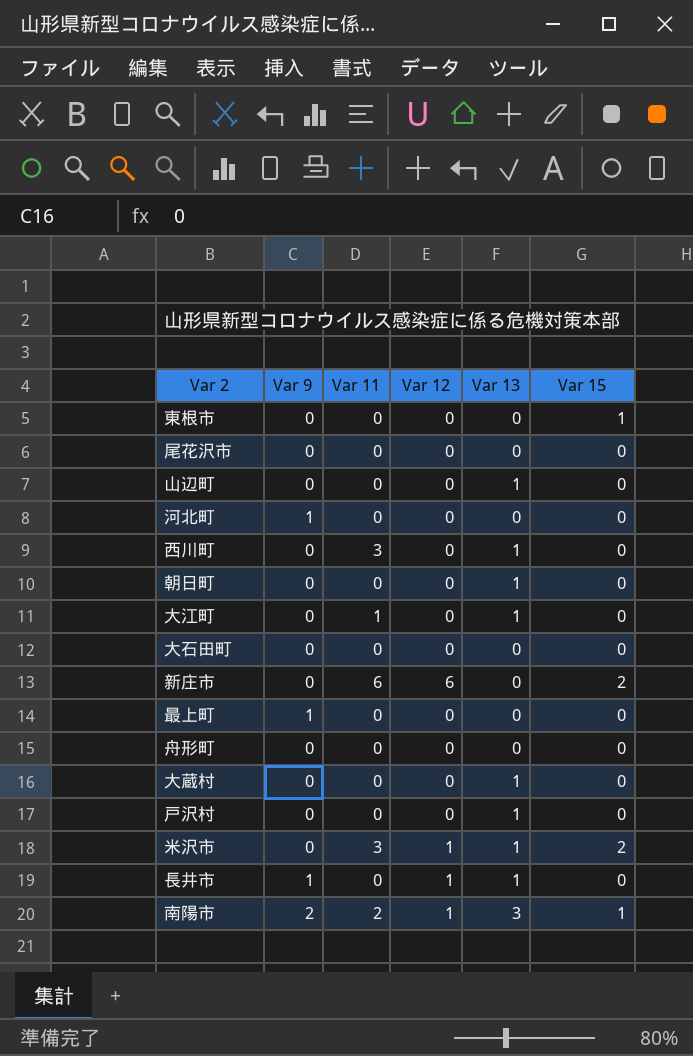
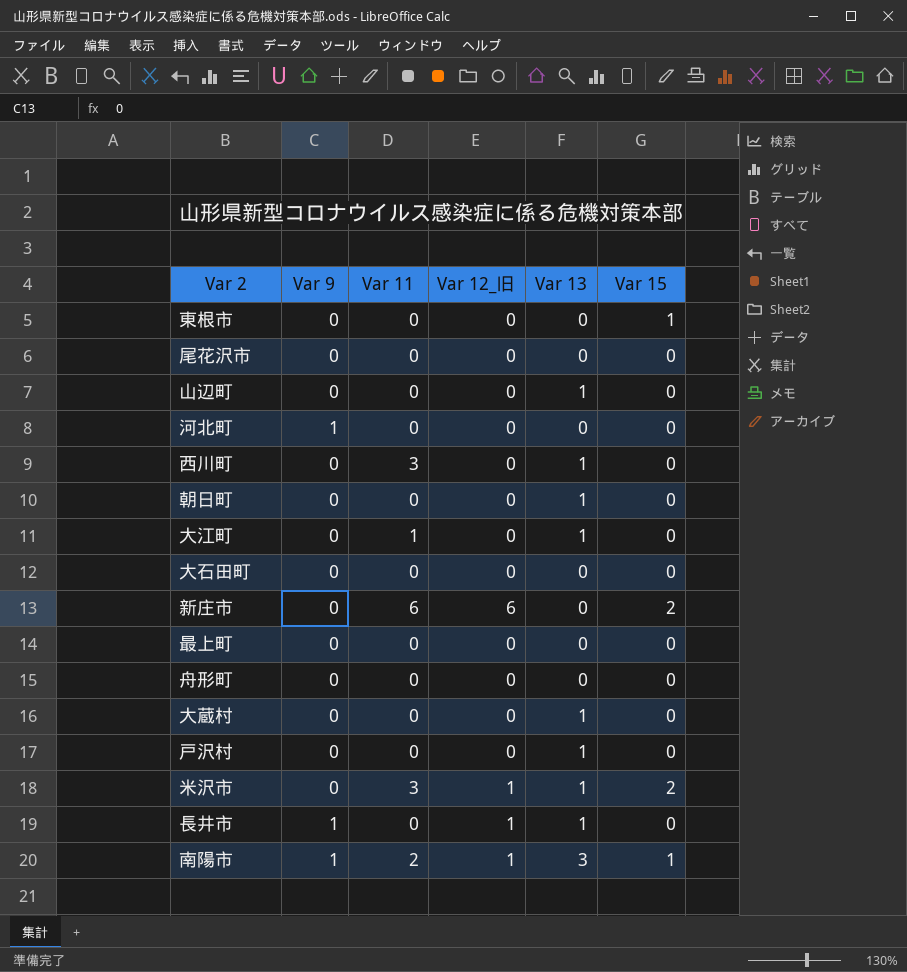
column name: Var 12 -> Var 12_旧
最上町 | Var 9: 1 -> 0
南陽市 | Var 9: 2 -> 1

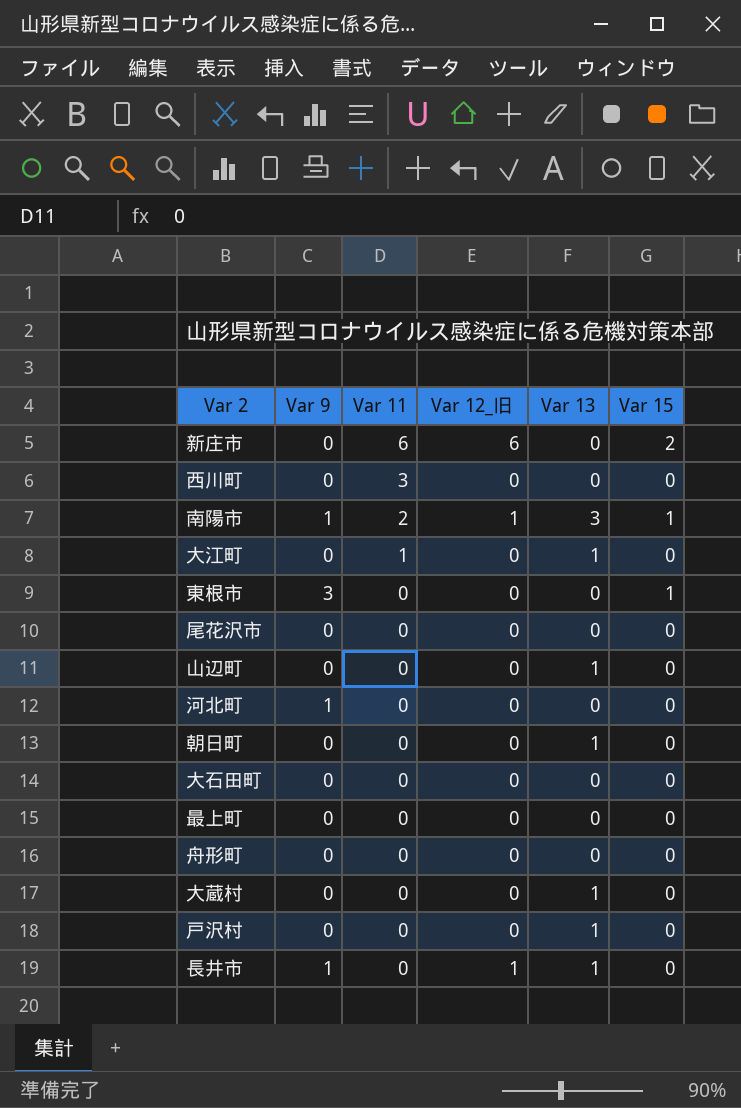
row order: none -> Var 11 descending
row 米沢市: 0 | 3 | 1 | 1 | 2 -> none
西川町 | Var 13: 1 -> 0
東根市 | Var 9: 0 -> 3

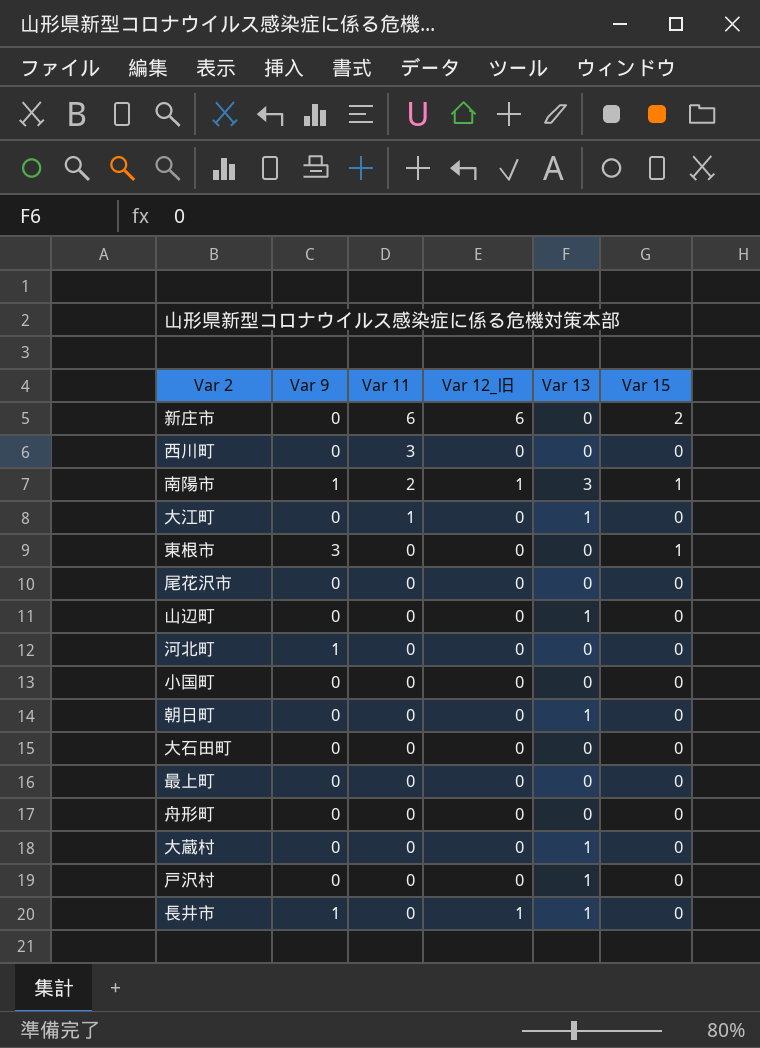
row 小国町: none -> 0 | 0 | 0 | 0 | 0

